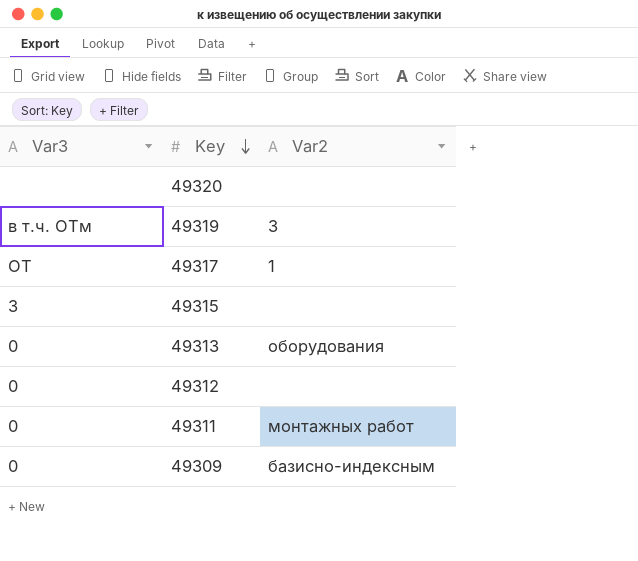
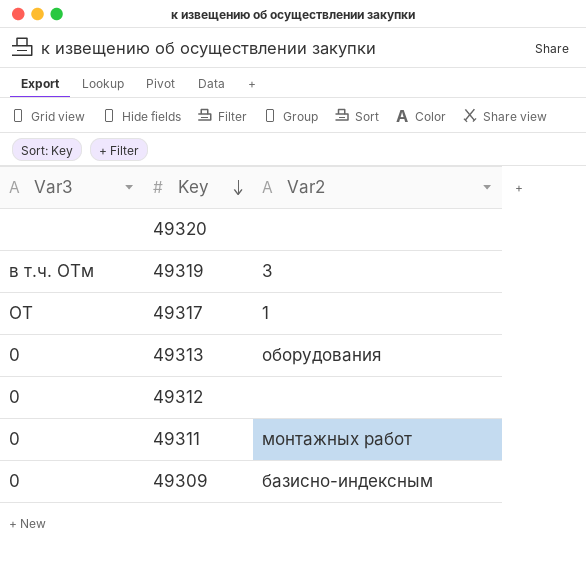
row 49315: 3 | none -> none

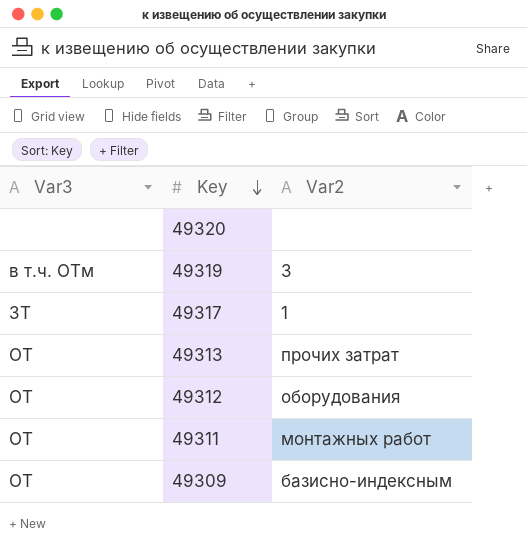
49317 | Var3: ОТ -> ЗТ
49313 | Var3: 0 -> ОТ
49313 | Var2: оборудования -> прочих затрат
49312 | Var3: 0 -> ОТ
49312 | Var2: none -> оборудования
49311 | Var3: 0 -> ОТ
49309 | Var3: 0 -> ОТ

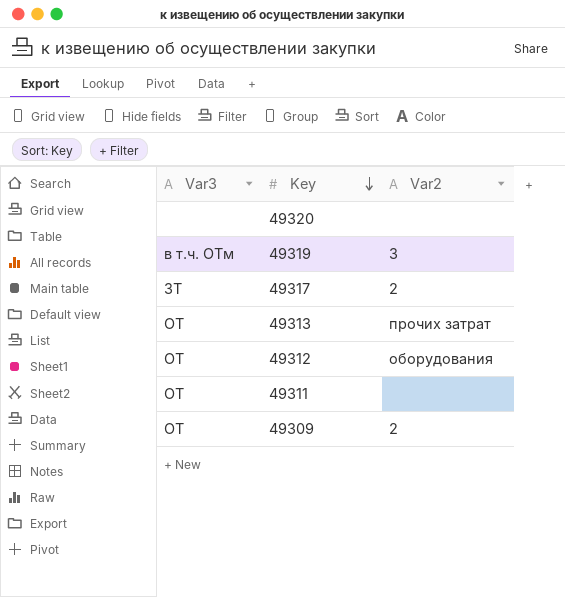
49317 | Var2: 1 -> 2
49311 | Var2: монтажных работ -> none
49309 | Var2: базисно-индексным -> 2

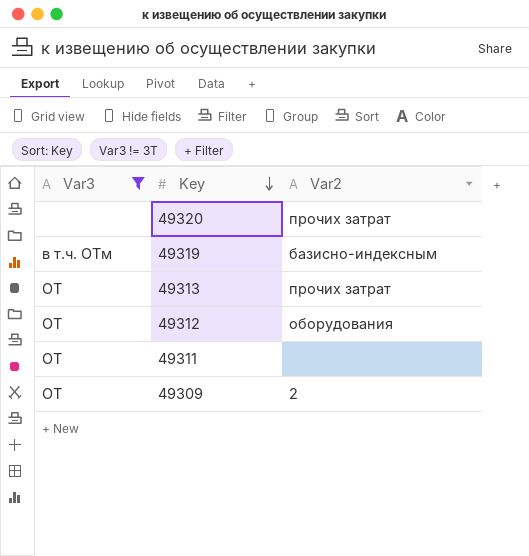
filter: none -> Var3 != ЗТ
49320 | Var2: none -> прочих затрат
49319 | Var2: 3 -> базисно-индексным

